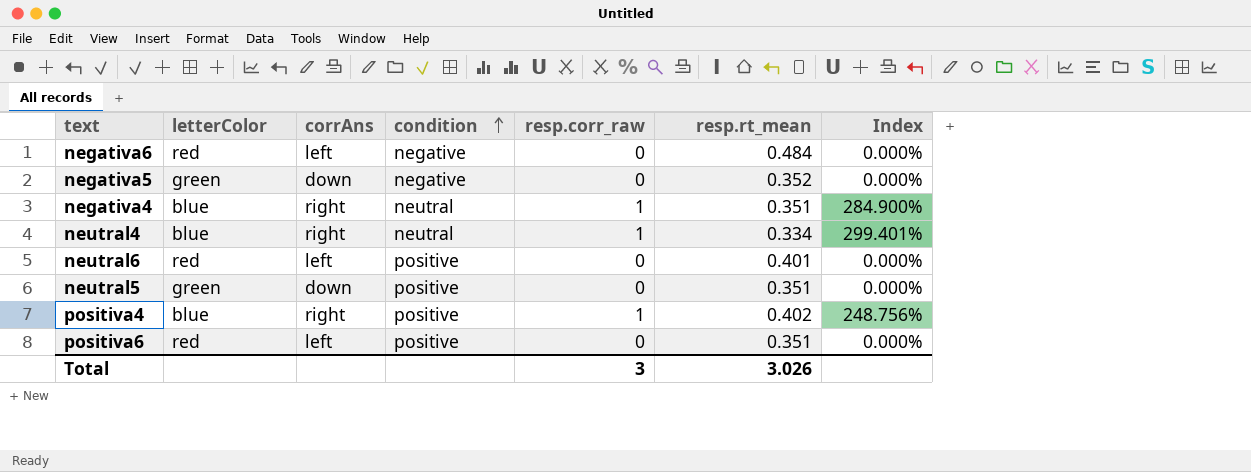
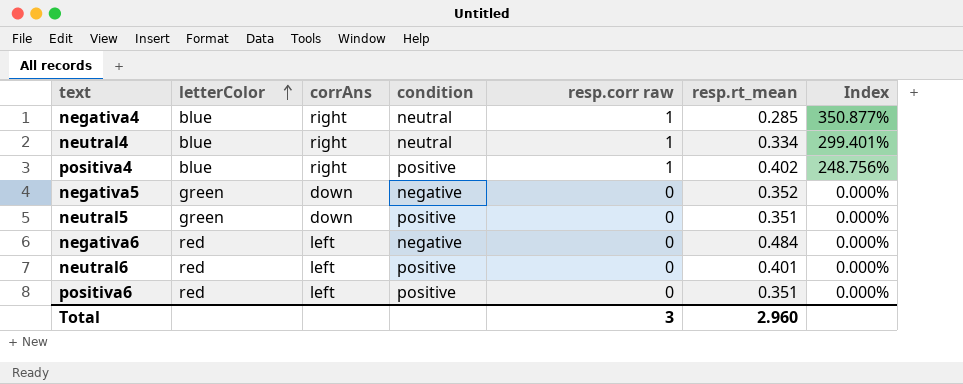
row order: condition ascending -> letterColor ascending
column name: resp.corr_raw -> resp.corr raw
negativa4 | resp.rt_mean: 0.351 -> 0.285
negativa4 | Index: 284.900% -> 350.877%
Total | resp.rt_mean: 3.026 -> 2.960

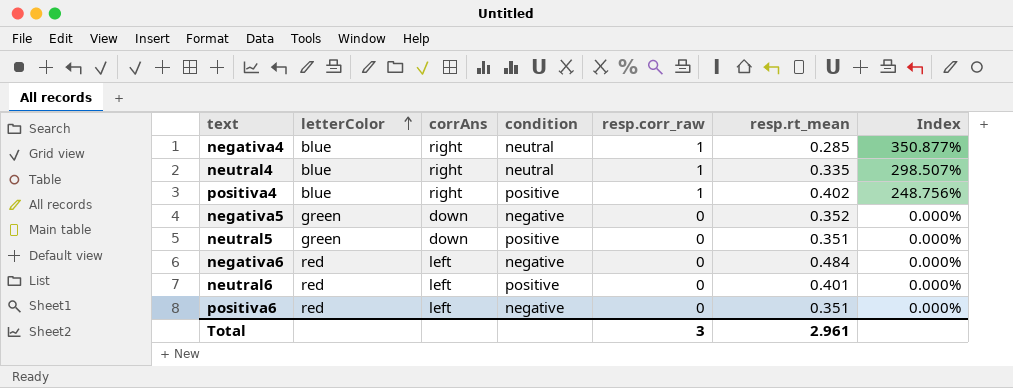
column name: resp.corr raw -> resp.corr_raw
neutral4 | resp.rt_mean: 0.334 -> 0.335
neutral4 | Index: 299.401% -> 298.507%
positiva6 | condition: positive -> negative
Total | resp.rt_mean: 2.960 -> 2.961

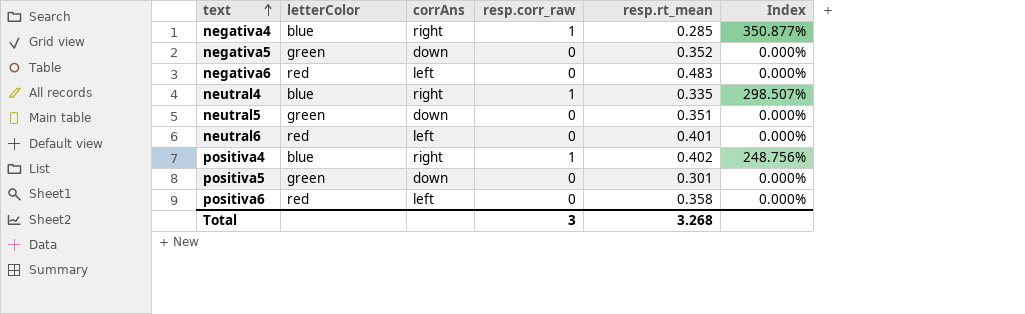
row order: letterColor ascending -> text ascending
column condition | position: 4 -> none
negativa6 | resp.rt_mean: 0.484 -> 0.483
row positiva5: none -> green | down | 0 | 0.301 | 0.000%
positiva6 | resp.rt_mean: 0.351 -> 0.358
Total | resp.rt_mean: 2.961 -> 3.268

